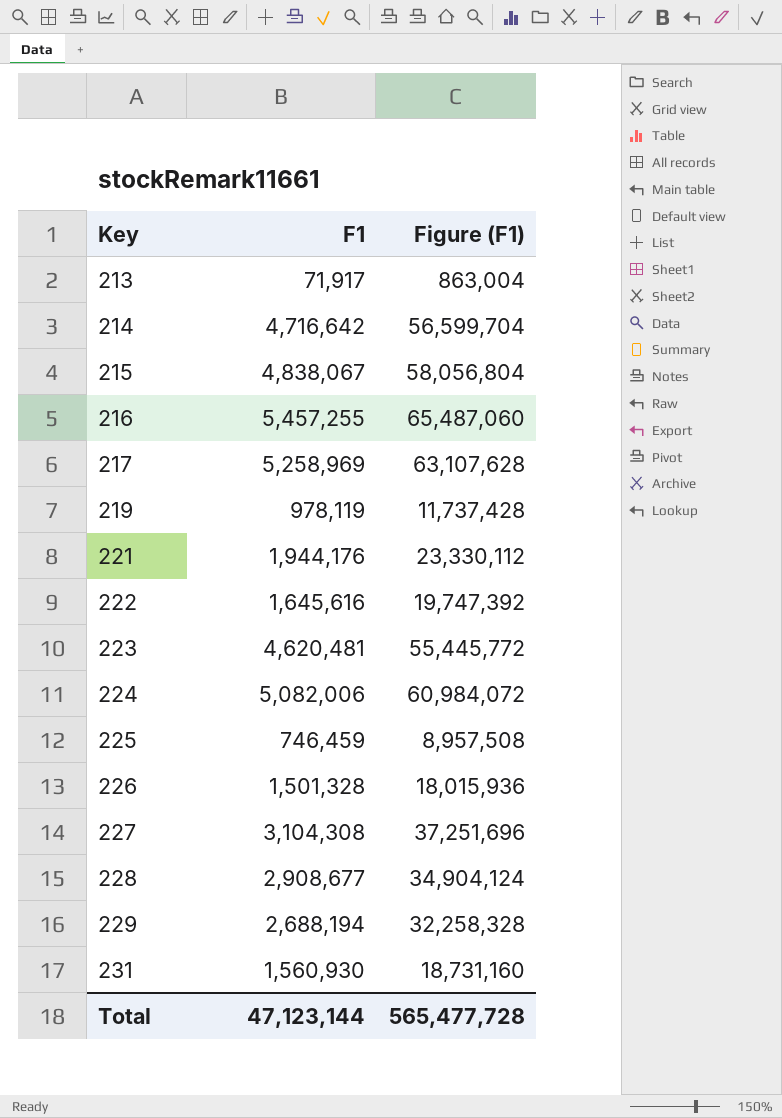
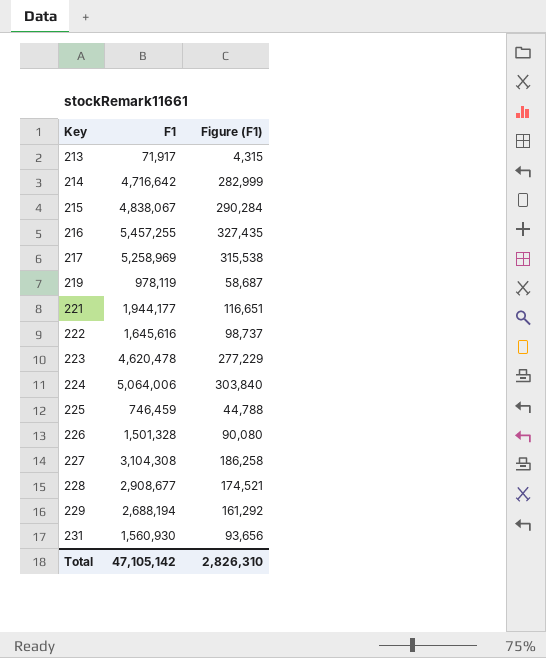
column Figure (F1) | formula: [F1] * 12 -> [F1] * 0.06
221 | F1: 1,944,176 -> 1,944,177
223 | F1: 4,620,481 -> 4,620,478
224 | F1: 5,082,006 -> 5,064,006
Total | F1: 47,123,144 -> 47,105,142
Total | Figure (F1): 565,477,728 -> 2,826,310

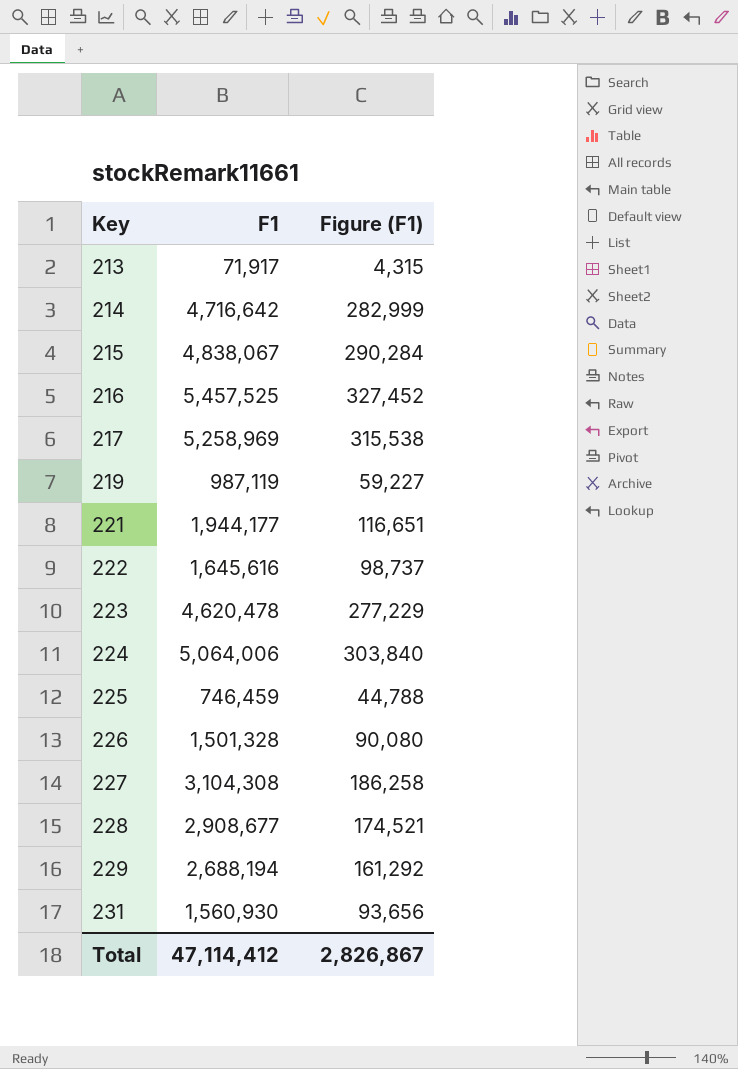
216 | F1: 5,457,255 -> 5,457,525
216 | Figure (F1): 327,435 -> 327,452
219 | F1: 978,119 -> 987,119
219 | Figure (F1): 58,687 -> 59,227
Total | F1: 47,105,142 -> 47,114,412
Total | Figure (F1): 2,826,310 -> 2,826,867

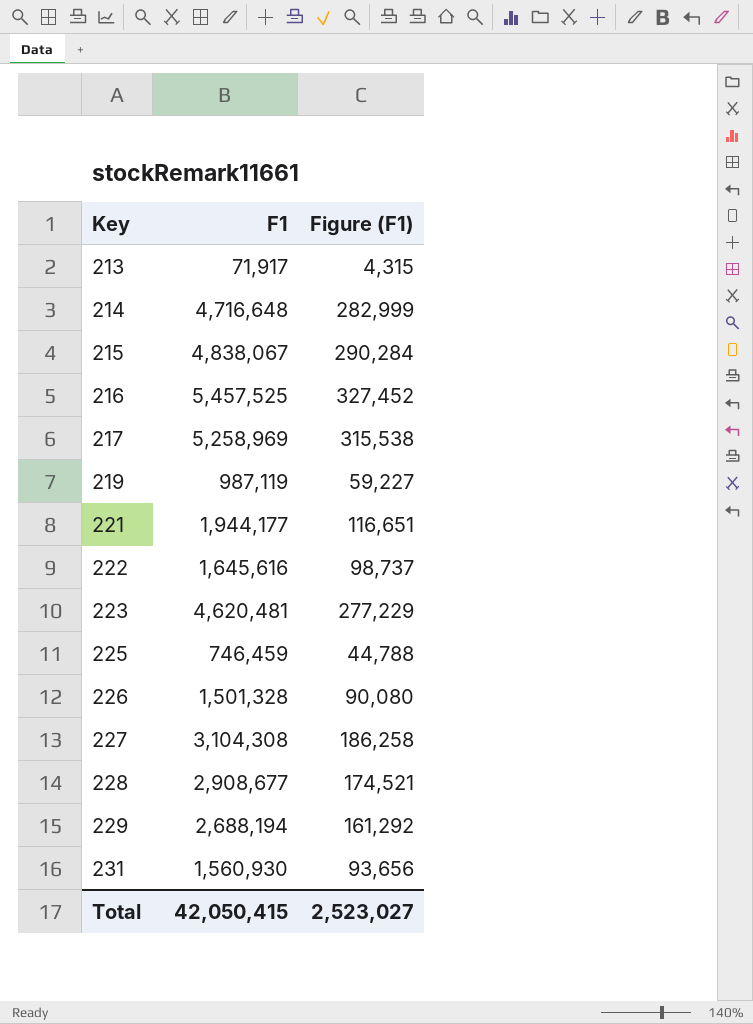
row 224: 5,064,006 | 303,840 -> none
214 | F1: 4,716,642 -> 4,716,648
223 | F1: 4,620,478 -> 4,620,481
Total | F1: 47,114,412 -> 42,050,415
Total | Figure (F1): 2,826,867 -> 2,523,027

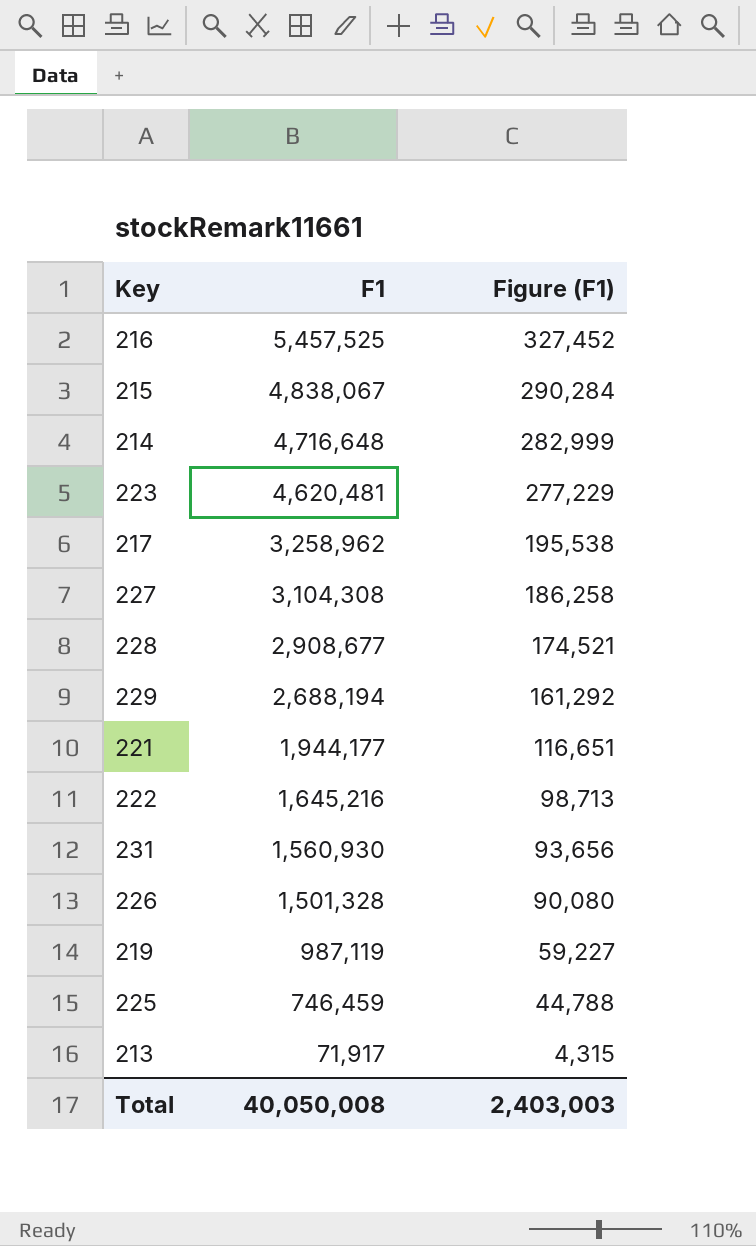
row order: Key ascending -> F1 descending
217 | F1: 5,258,969 -> 3,258,962
217 | Figure (F1): 315,538 -> 195,538
222 | F1: 1,645,616 -> 1,645,216
222 | Figure (F1): 98,737 -> 98,713
Total | F1: 42,050,415 -> 40,050,008
Total | Figure (F1): 2,523,027 -> 2,403,003

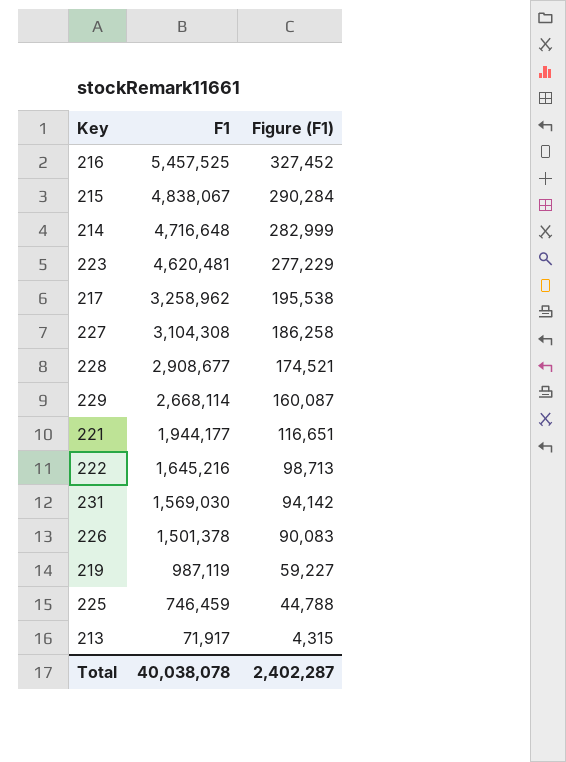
229 | F1: 2,688,194 -> 2,668,114
229 | Figure (F1): 161,292 -> 160,087
231 | F1: 1,560,930 -> 1,569,030
231 | Figure (F1): 93,656 -> 94,142
226 | F1: 1,501,328 -> 1,501,378
226 | Figure (F1): 90,080 -> 90,083
Total | F1: 40,050,008 -> 40,038,078
Total | Figure (F1): 2,403,003 -> 2,402,287

